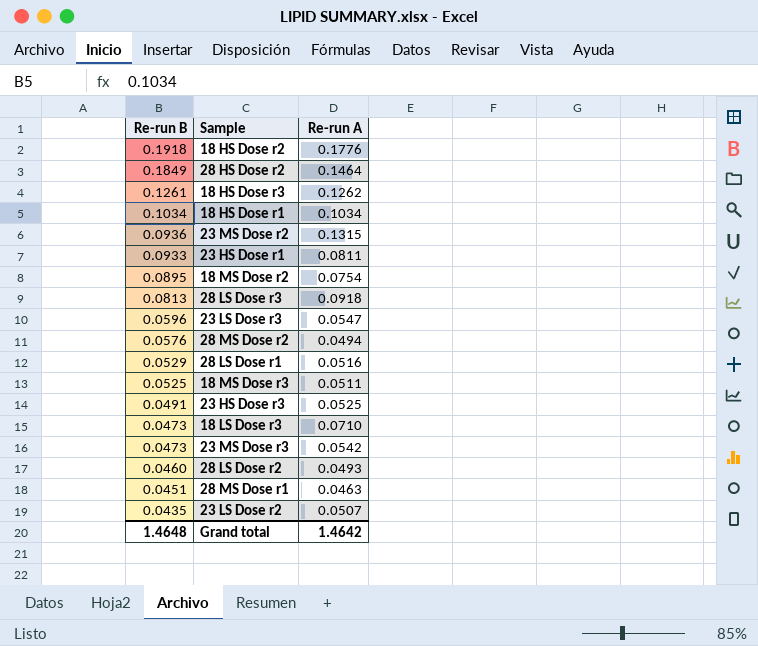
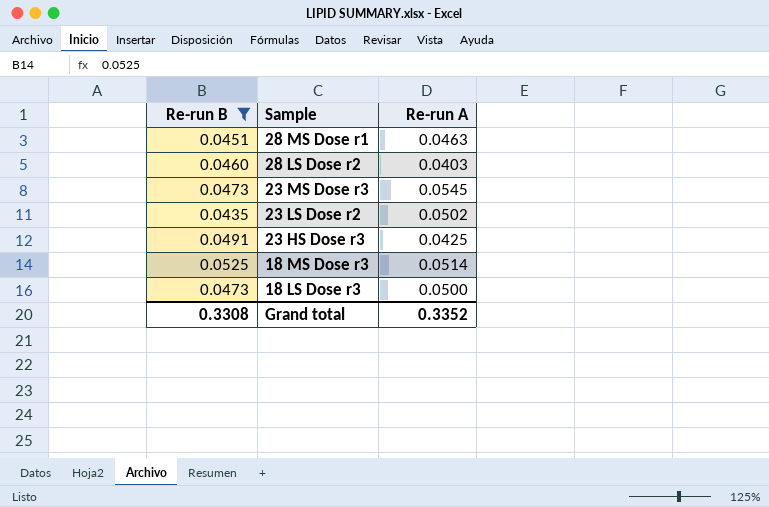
filter: none -> Re-run B <= 0.0525
row order: Re-run B descending -> Sample descending
28 LS Dose r2 | Re-run A: 0.0493 -> 0.0403
23 MS Dose r3 | Re-run A: 0.0542 -> 0.0545
23 LS Dose r2 | Re-run A: 0.0507 -> 0.0502
23 HS Dose r3 | Re-run A: 0.0525 -> 0.0425
18 MS Dose r3 | Re-run A: 0.0511 -> 0.0514
18 LS Dose r3 | Re-run A: 0.0710 -> 0.0500
Grand total | Re-run B: 1.4648 -> 0.3308
Grand total | Re-run A: 1.4642 -> 0.3352

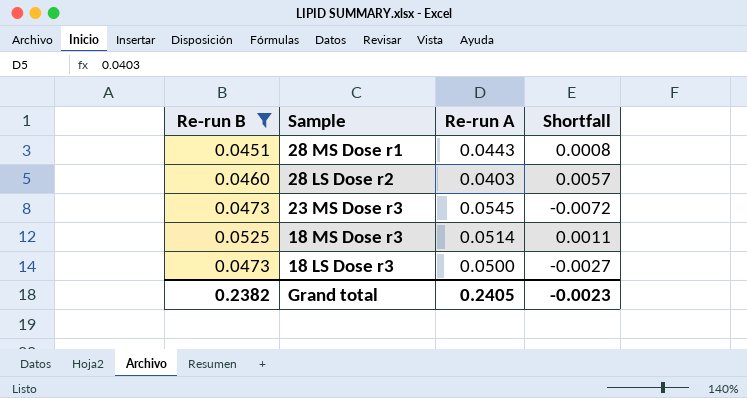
column Shortfall | formula: none -> [Re-run B] - [Re-run A]
row 23 LS Dose r2: 0.0435 | 0.0502 -> none
row 23 HS Dose r3: 0.0491 | 0.0425 -> none
28 MS Dose r1 | Re-run A: 0.0463 -> 0.0443
Grand total | Re-run B: 0.3308 -> 0.2382
Grand total | Re-run A: 0.3352 -> 0.2405

